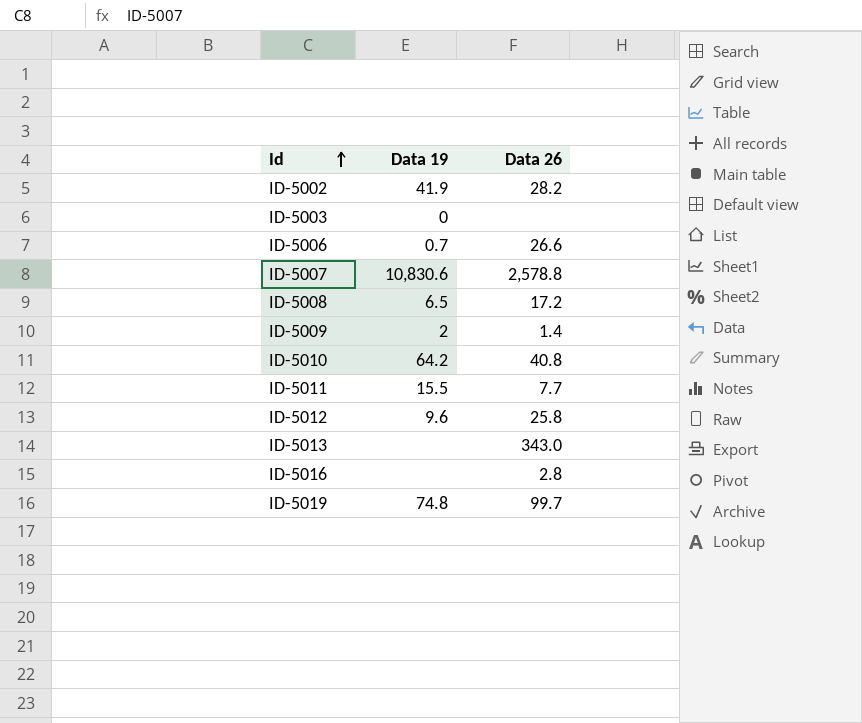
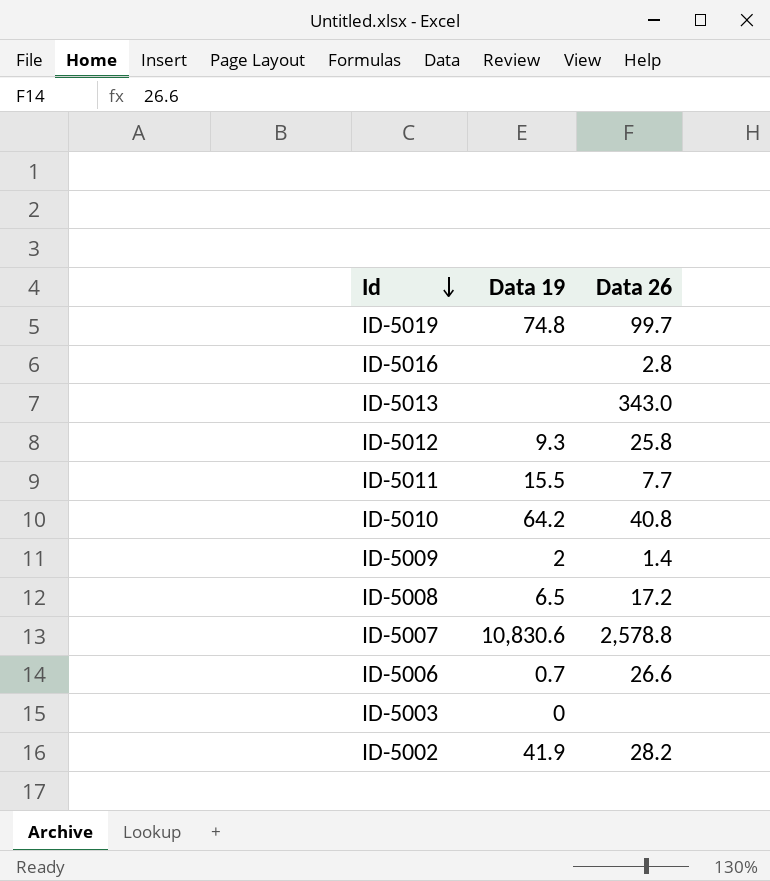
row order: Id ascending -> Id descending
ID-5012 | Data 19: 9.6 -> 9.3

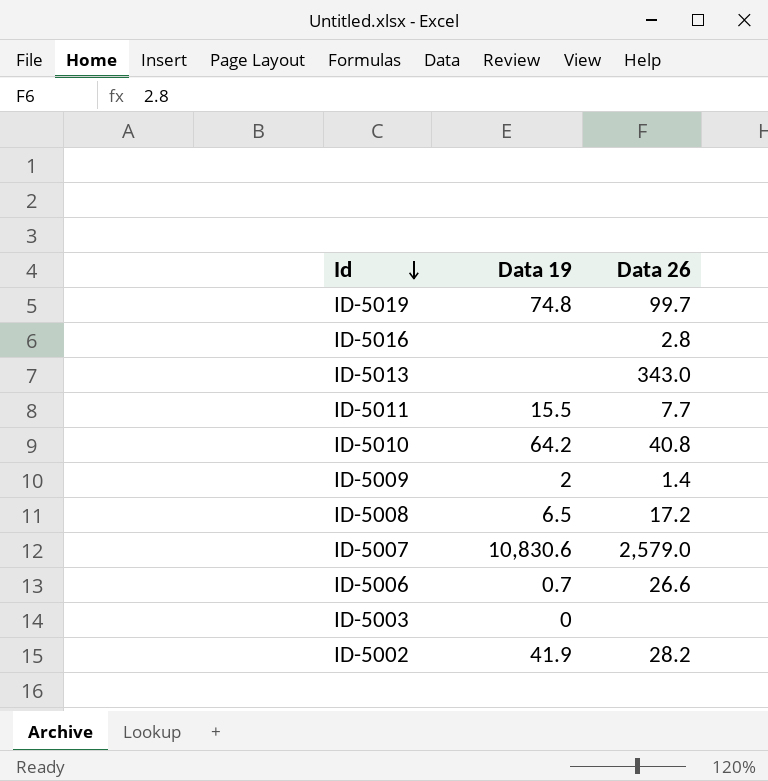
row ID-5012: 9.3 | 25.8 -> none
ID-5007 | Data 26: 2,578.8 -> 2,579.0

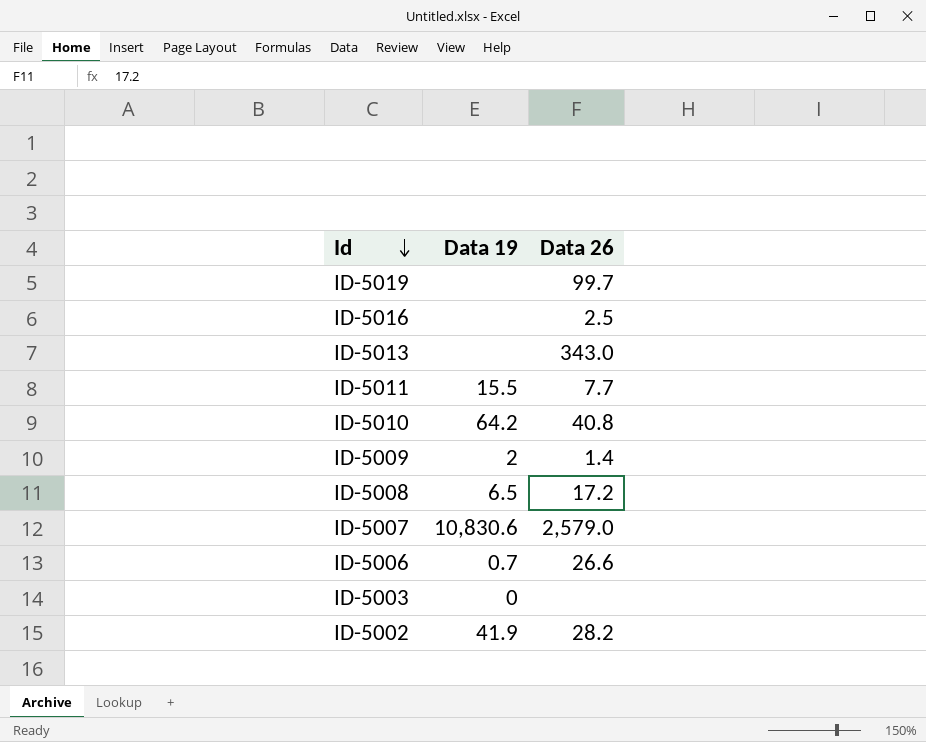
ID-5019 | Data 19: 74.8 -> none
ID-5016 | Data 26: 2.8 -> 2.5

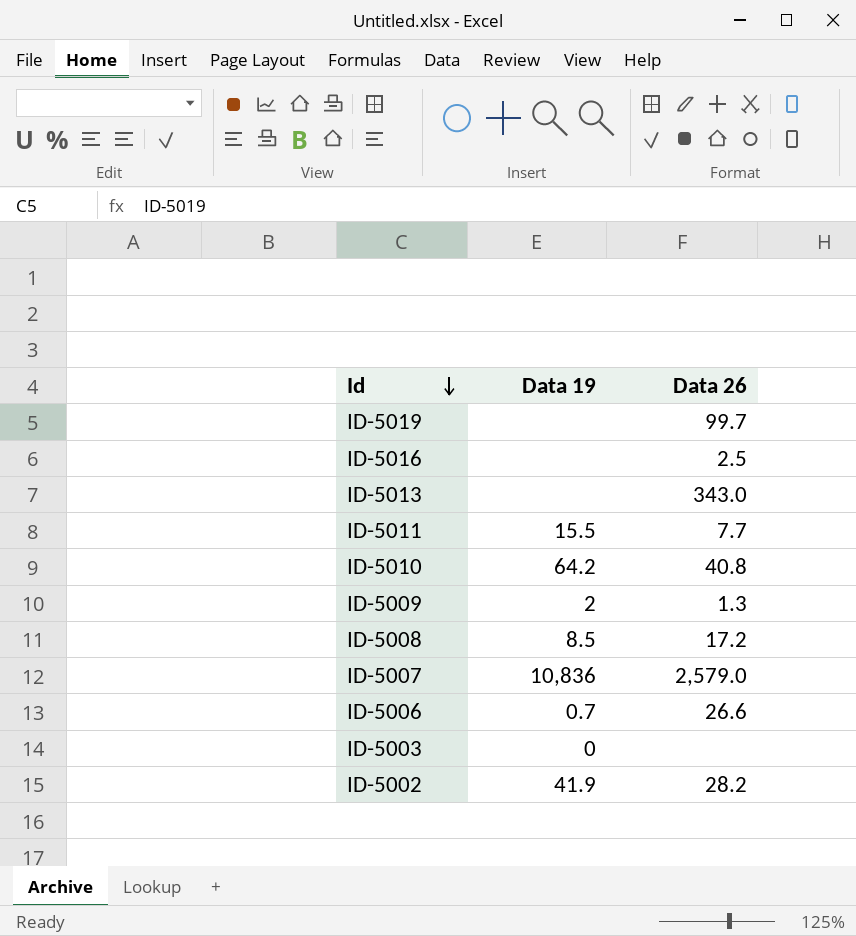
ID-5009 | Data 26: 1.4 -> 1.3
ID-5008 | Data 19: 6.5 -> 8.5
ID-5007 | Data 19: 10,830.6 -> 10,836

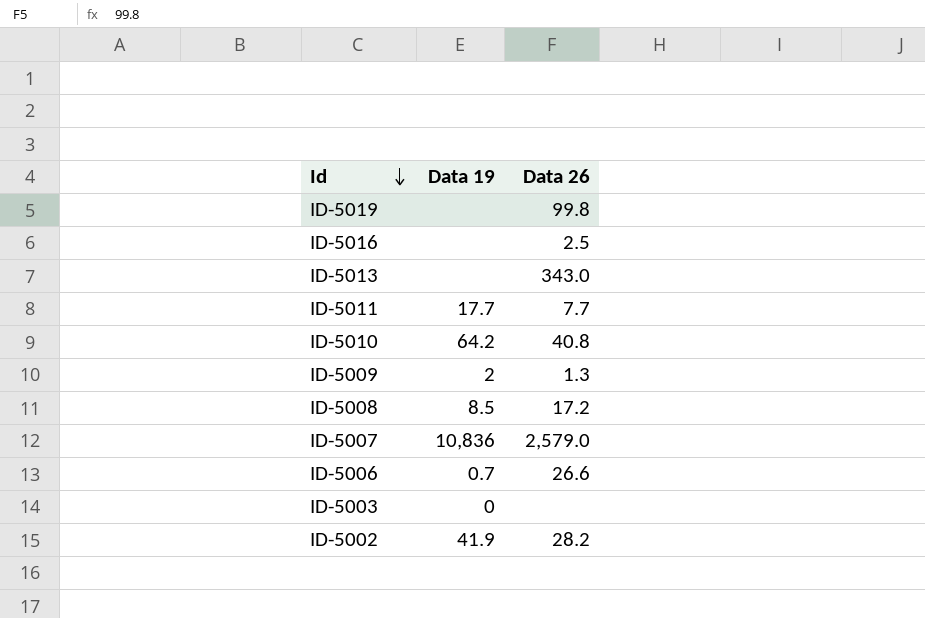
ID-5019 | Data 26: 99.7 -> 99.8
ID-5011 | Data 19: 15.5 -> 17.7

